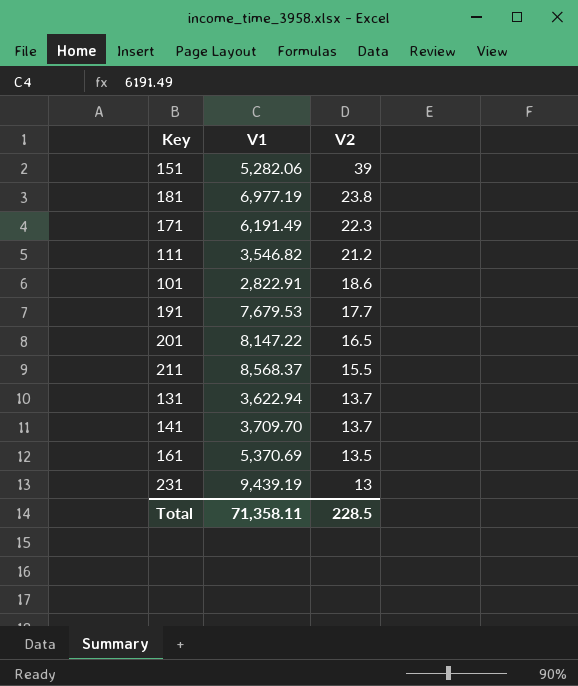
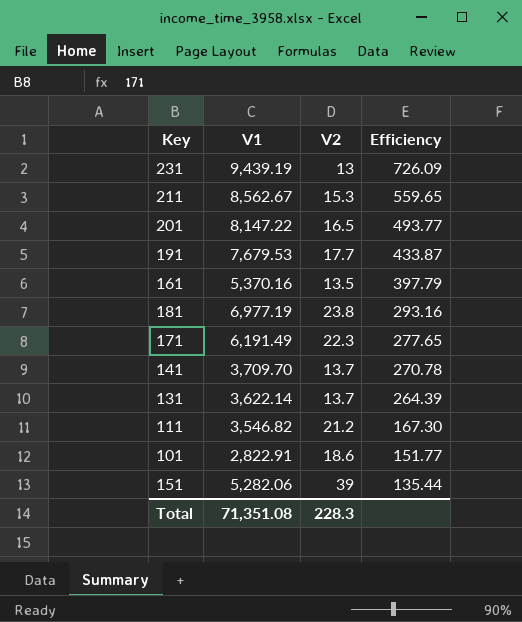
row order: V2 descending -> Efficiency descending
column Efficiency | formula: none -> [V1] / [V2]
211 | V1: 8,568.37 -> 8,562.67
211 | V2: 15.5 -> 15.3
161 | V1: 5,370.69 -> 5,370.16
131 | V1: 3,622.94 -> 3,622.14
Total | V1: 71,358.11 -> 71,351.08
Total | V2: 228.5 -> 228.3

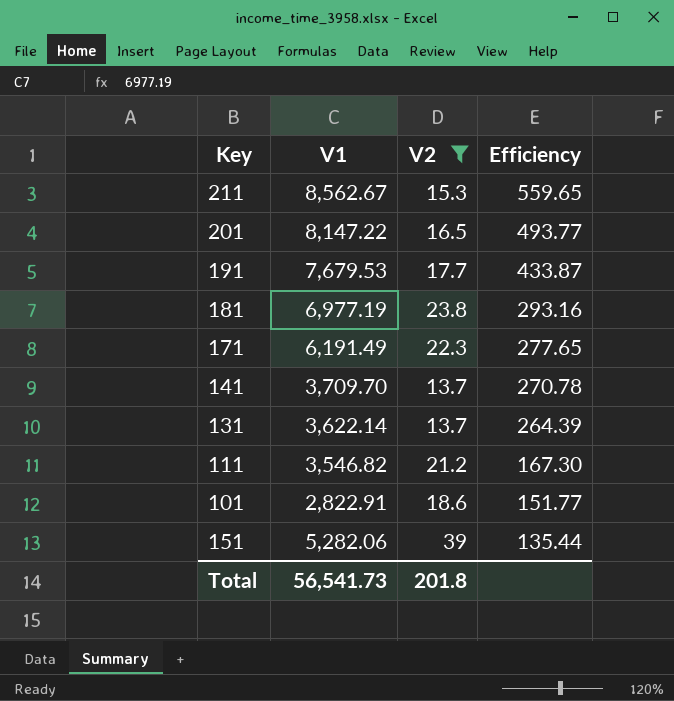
filter: none -> V2 >= 13.7
Total | V1: 71,351.08 -> 56,541.73
Total | V2: 228.3 -> 201.8

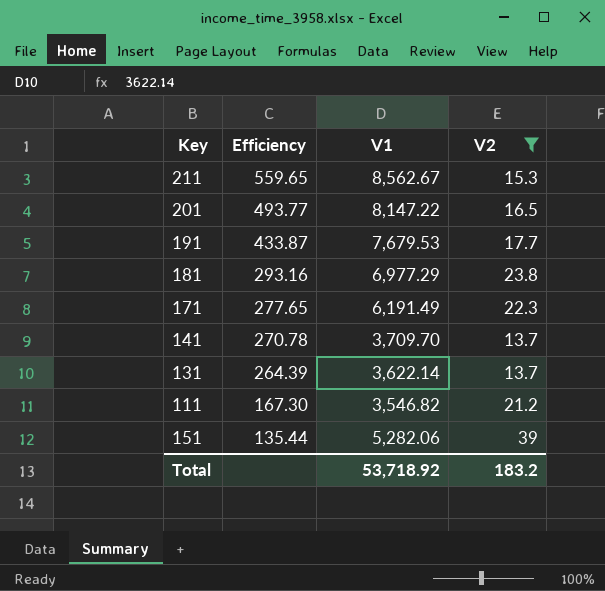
column Efficiency | position: 4 -> 2
row 101: 2,822.91 | 18.6 | 151.77 -> none
181 | V1: 6,977.19 -> 6,977.29
Total | V1: 56,541.73 -> 53,718.92
Total | V2: 201.8 -> 183.2

